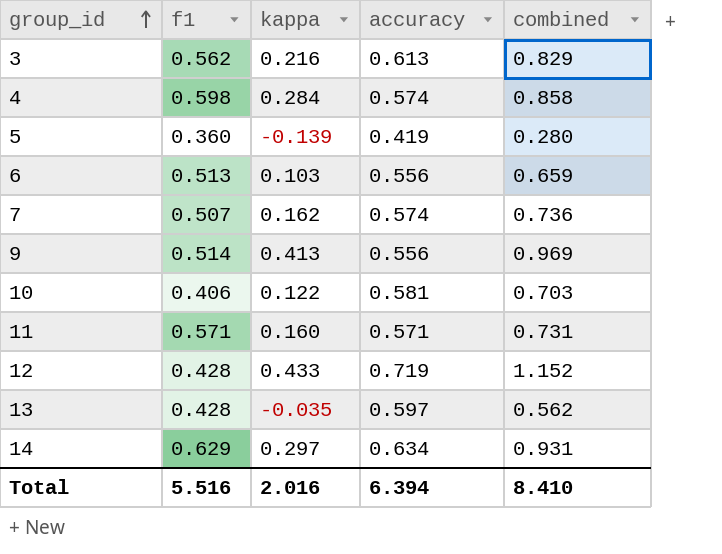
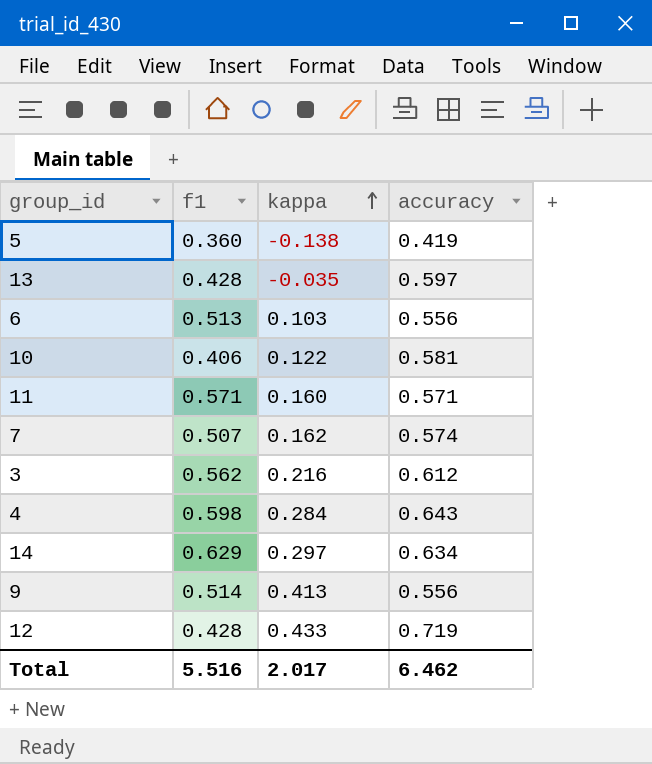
row order: group_id ascending -> kappa ascending
column combined | formula: [kappa] + [accuracy] -> none
5 | kappa: -0.139 -> -0.138
3 | accuracy: 0.613 -> 0.612
4 | accuracy: 0.574 -> 0.643
Total | kappa: 2.016 -> 2.017
Total | accuracy: 6.394 -> 6.462

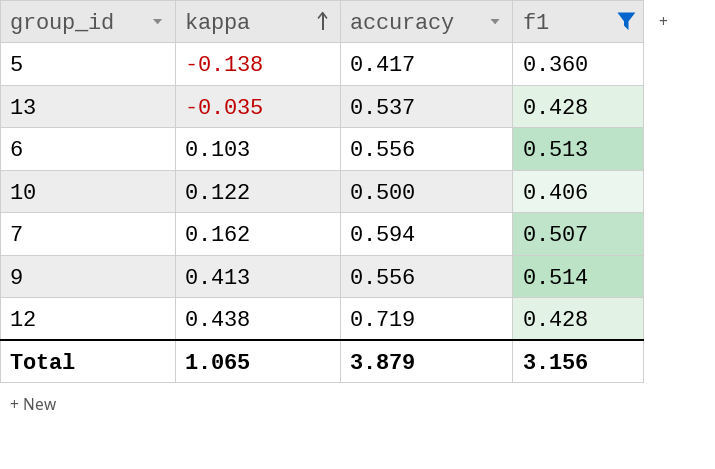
filter: none -> f1 <= 0.514
column f1 | position: 2 -> 4
5 | accuracy: 0.419 -> 0.417
13 | accuracy: 0.597 -> 0.537
10 | accuracy: 0.581 -> 0.500
7 | accuracy: 0.574 -> 0.594
12 | kappa: 0.433 -> 0.438
Total | kappa: 2.017 -> 1.065
Total | accuracy: 6.462 -> 3.879
Total | f1: 5.516 -> 3.156

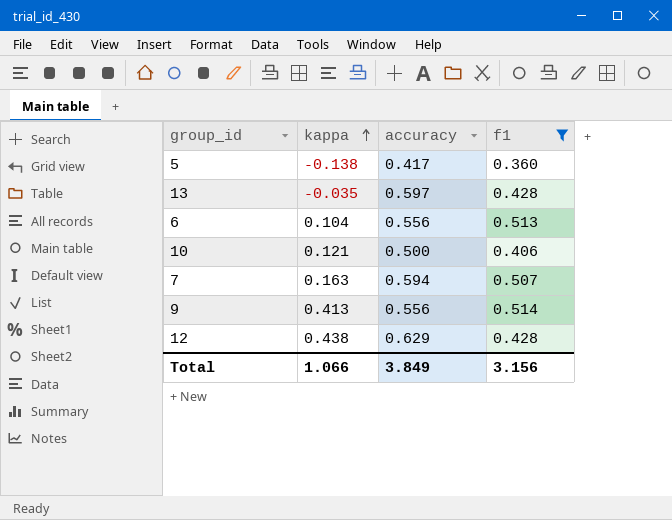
13 | accuracy: 0.537 -> 0.597
6 | kappa: 0.103 -> 0.104
10 | kappa: 0.122 -> 0.121
7 | kappa: 0.162 -> 0.163
12 | accuracy: 0.719 -> 0.629
Total | kappa: 1.065 -> 1.066
Total | accuracy: 3.879 -> 3.849

